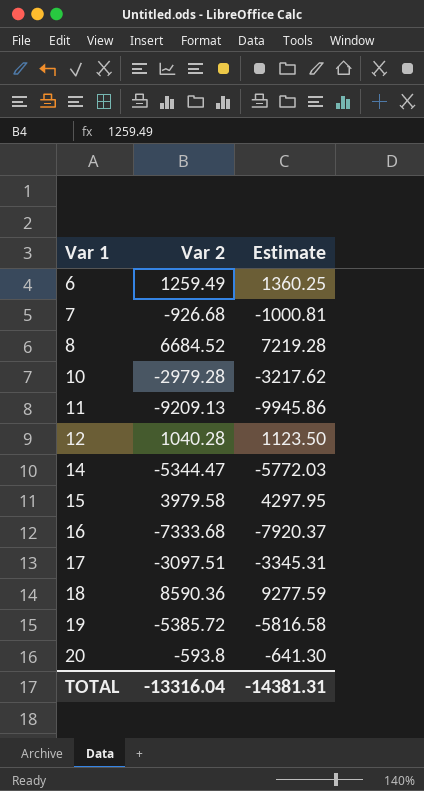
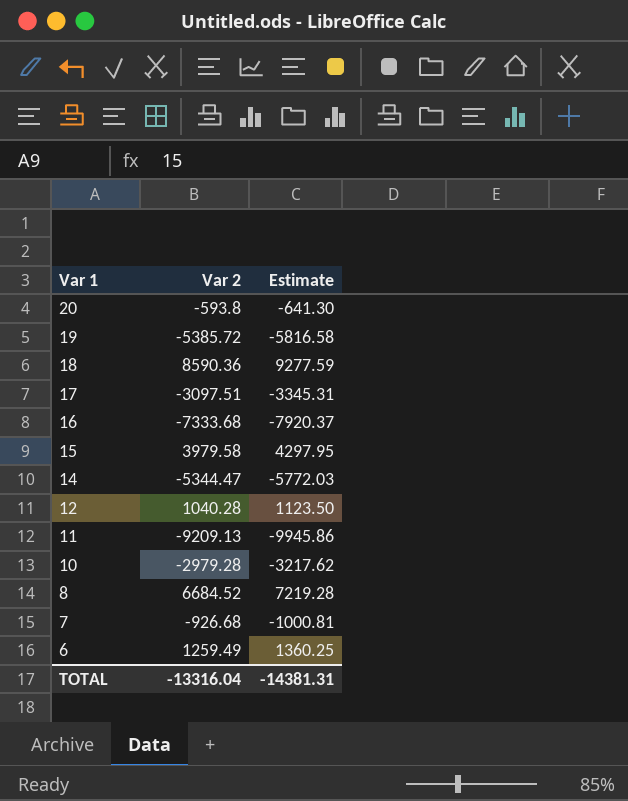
row order: Var 1 ascending -> Var 1 descending

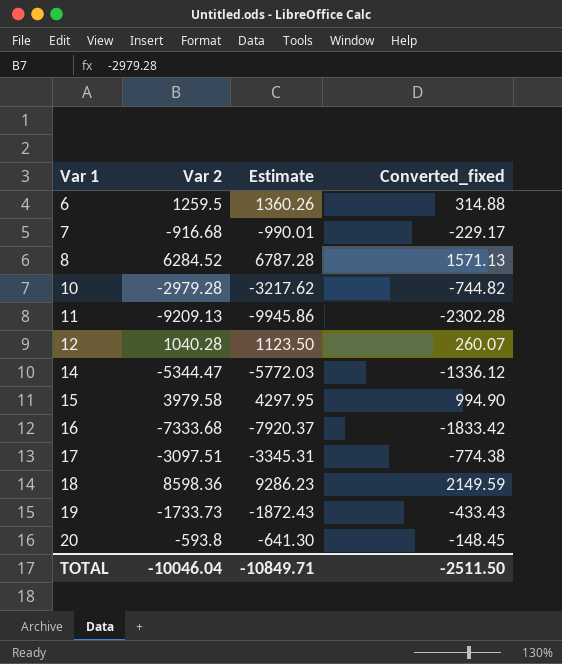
row order: Var 1 descending -> Var 1 ascending
column Converted_fixed | formula: none -> [Var 2] * 0.25
6 | Var 2: 1259.49 -> 1259.5
6 | Estimate: 1360.25 -> 1360.26
7 | Var 2: -926.68 -> -916.68
7 | Estimate: -1000.81 -> -990.01
8 | Var 2: 6684.52 -> 6284.52
8 | Estimate: 7219.28 -> 6787.28
18 | Var 2: 8590.36 -> 8598.36
18 | Estimate: 9277.59 -> 9286.23
19 | Var 2: -5385.72 -> -1733.73
19 | Estimate: -5816.58 -> -1872.43
TOTAL | Var 2: -13316.04 -> -10046.04
TOTAL | Estimate: -14381.31 -> -10849.71

